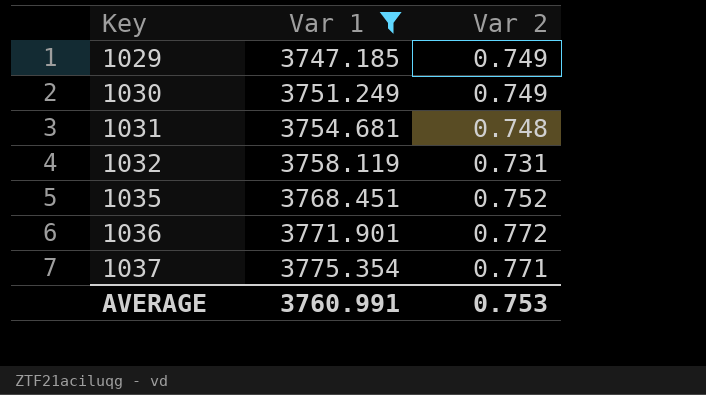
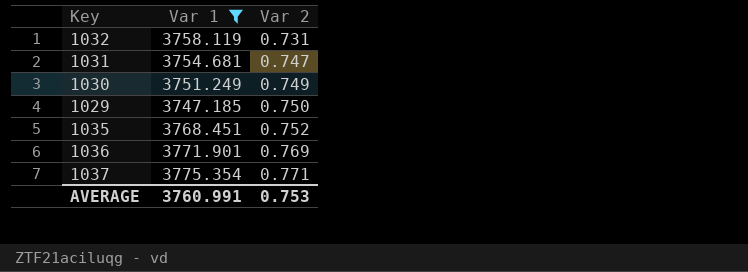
row order: Key ascending -> Var 2 ascending
1031 | Var 2: 0.748 -> 0.747
1029 | Var 2: 0.749 -> 0.750
1036 | Var 2: 0.772 -> 0.769

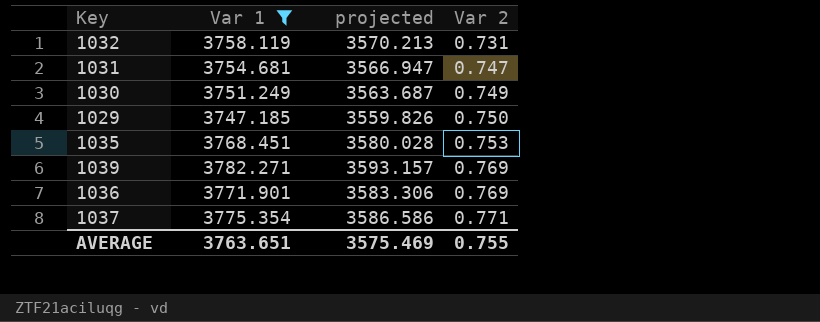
column projected | formula: none -> [Var 1] * 0.95
1035 | Var 2: 0.752 -> 0.753
row 1039: none -> 3782.271 | 3593.157 | 0.769
AVERAGE | Var 1: 3760.991 -> 3763.651
AVERAGE | Var 2: 0.753 -> 0.755

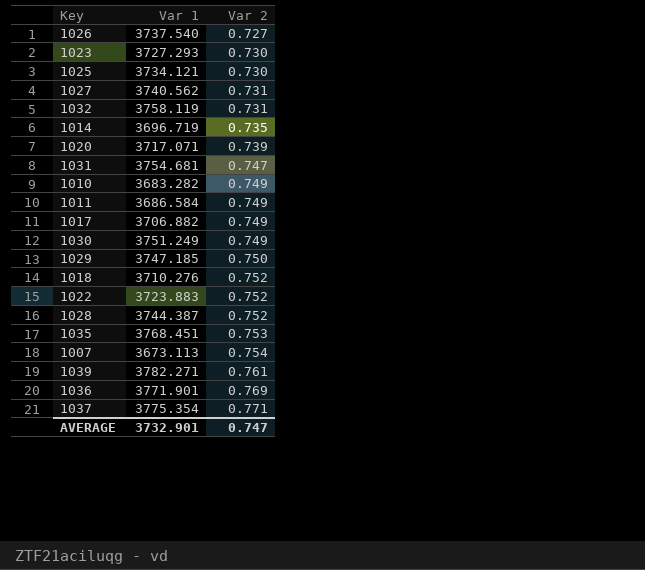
filter: Var 1 >= 3747.185 -> none
column projected | formula: [Var 1] * 0.95 -> none
1039 | Var 2: 0.769 -> 0.761
AVERAGE | Var 1: 3763.651 -> 3732.901
AVERAGE | Var 2: 0.755 -> 0.747

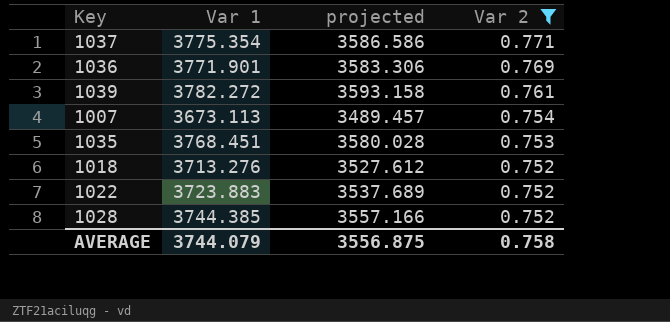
filter: none -> Var 2 >= 0.752
row order: Var 2 ascending -> Var 2 descending
column projected | formula: none -> [Var 1] * 0.95
1039 | Var 1: 3782.271 -> 3782.272
1018 | Var 1: 3710.276 -> 3713.276
1028 | Var 1: 3744.387 -> 3744.385
AVERAGE | Var 1: 3732.901 -> 3744.079
AVERAGE | Var 2: 0.747 -> 0.758

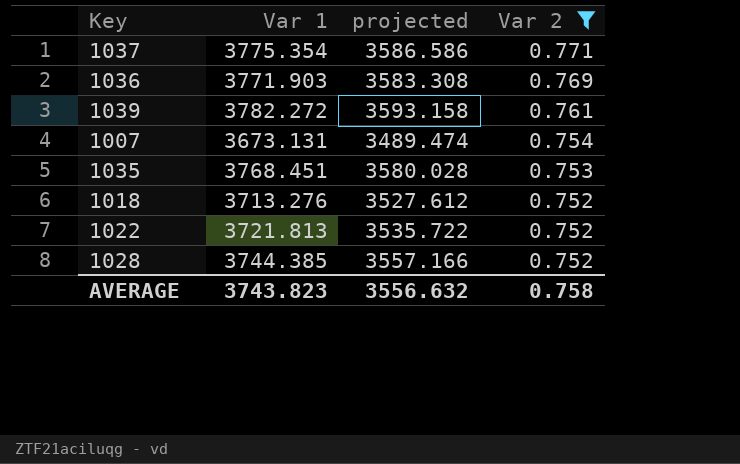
1036 | Var 1: 3771.901 -> 3771.903
1036 | projected: 3583.306 -> 3583.308
1007 | Var 1: 3673.113 -> 3673.131
1007 | projected: 3489.457 -> 3489.474
1022 | Var 1: 3723.883 -> 3721.813
1022 | projected: 3537.689 -> 3535.722
AVERAGE | Var 1: 3744.079 -> 3743.823
AVERAGE | projected: 3556.875 -> 3556.632

